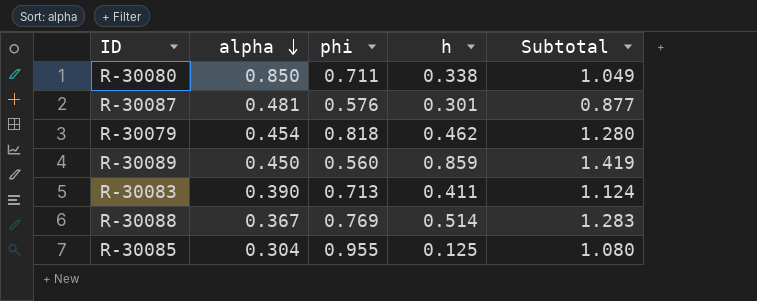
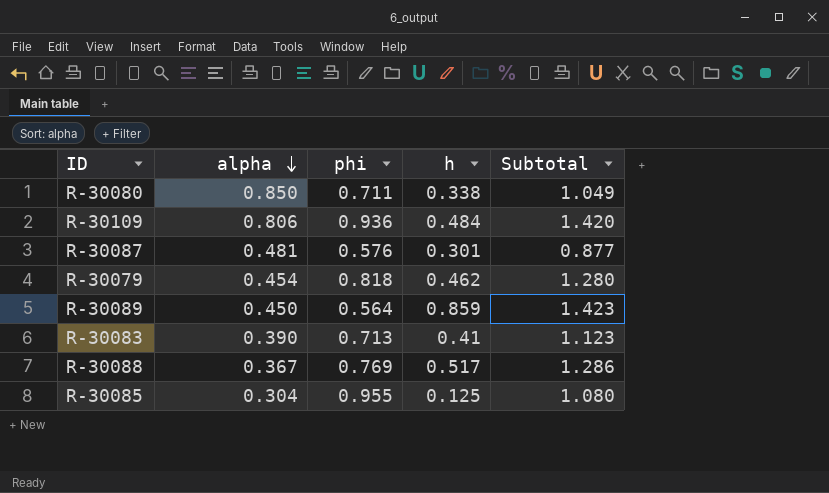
row R-30109: none -> 0.806 | 0.936 | 0.484 | 1.420
R-30089 | phi: 0.560 -> 0.564
R-30089 | Subtotal: 1.419 -> 1.423
R-30083 | h: 0.411 -> 0.41
R-30083 | Subtotal: 1.124 -> 1.123
R-30088 | h: 0.514 -> 0.517
R-30088 | Subtotal: 1.283 -> 1.286

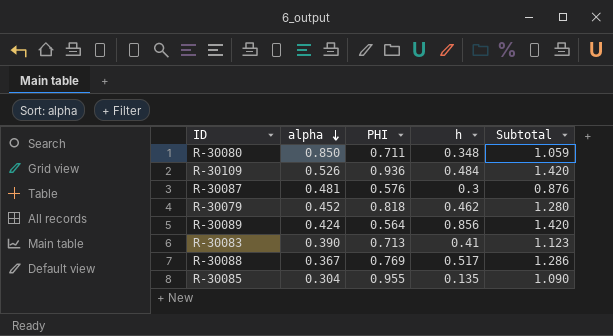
column name: phi -> PHI
R-30080 | h: 0.338 -> 0.348
R-30080 | Subtotal: 1.049 -> 1.059
R-30109 | alpha: 0.806 -> 0.526
R-30087 | h: 0.301 -> 0.3
R-30087 | Subtotal: 0.877 -> 0.876
R-30079 | alpha: 0.454 -> 0.452
R-30089 | alpha: 0.450 -> 0.424
R-30089 | h: 0.859 -> 0.856
R-30089 | Subtotal: 1.423 -> 1.420
R-30085 | h: 0.125 -> 0.135
R-30085 | Subtotal: 1.080 -> 1.090

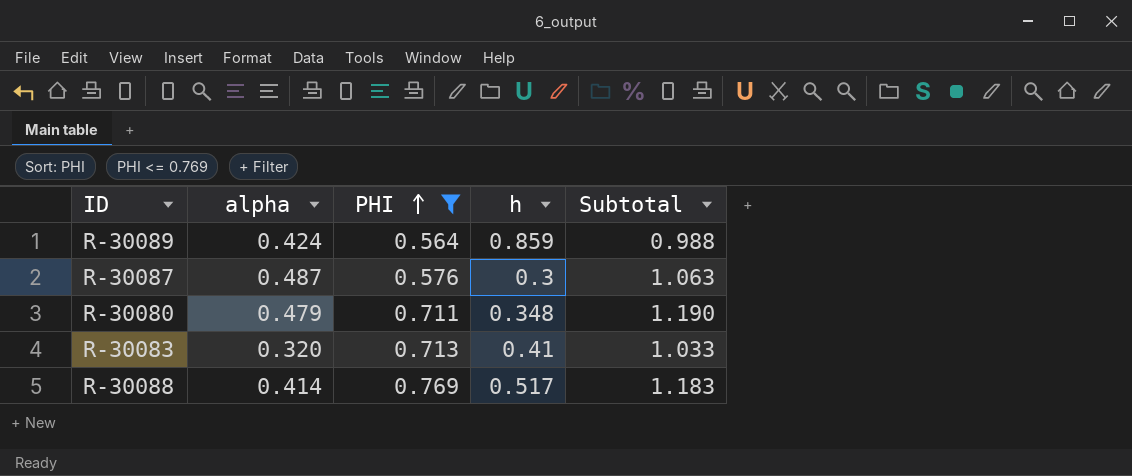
filter: none -> PHI <= 0.769
row order: alpha descending -> PHI ascending
column Subtotal | formula: [PHI] + [h] -> [alpha] + [PHI]
R-30089 | h: 0.856 -> 0.859
R-30087 | alpha: 0.481 -> 0.487
R-30080 | alpha: 0.850 -> 0.479
R-30083 | alpha: 0.390 -> 0.320
R-30088 | alpha: 0.367 -> 0.414

